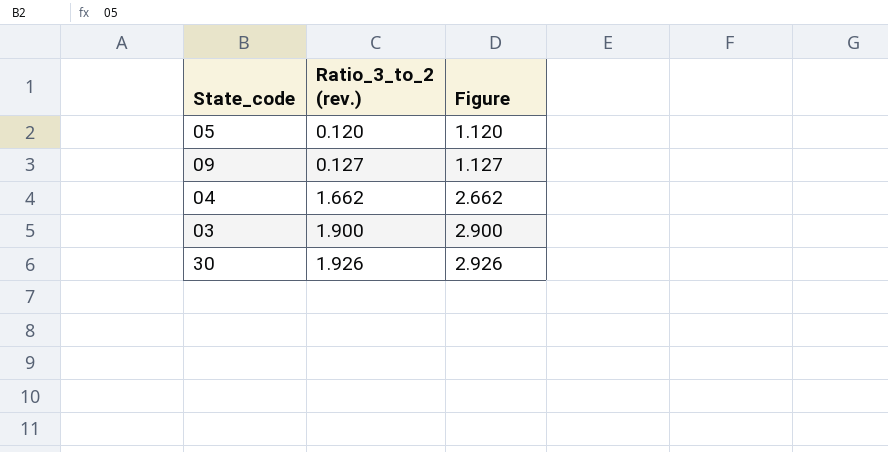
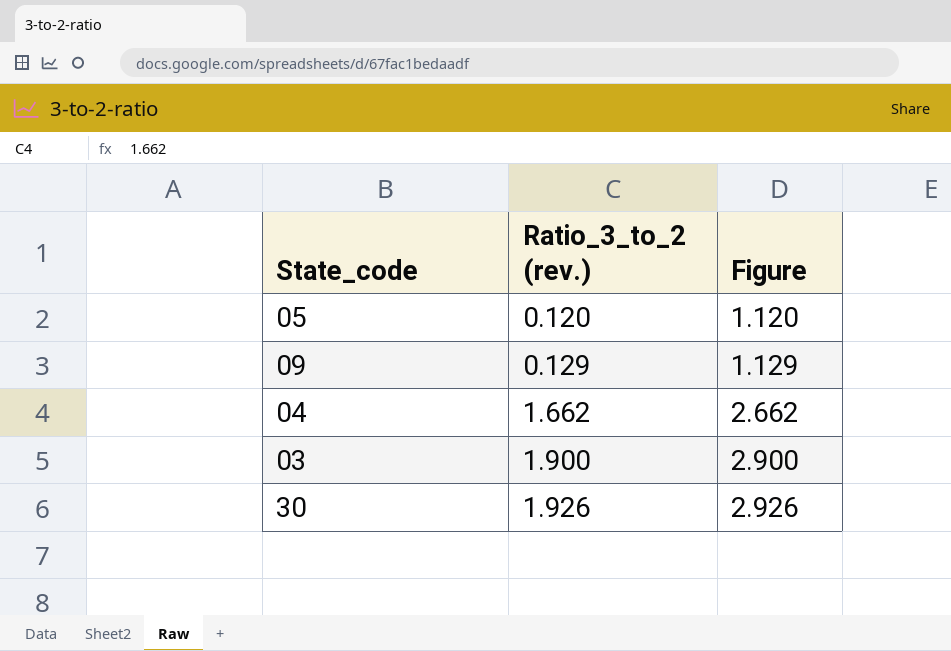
09 | Ratio_3_to_2 (rev.): 0.127 -> 0.129
09 | Figure: 1.127 -> 1.129

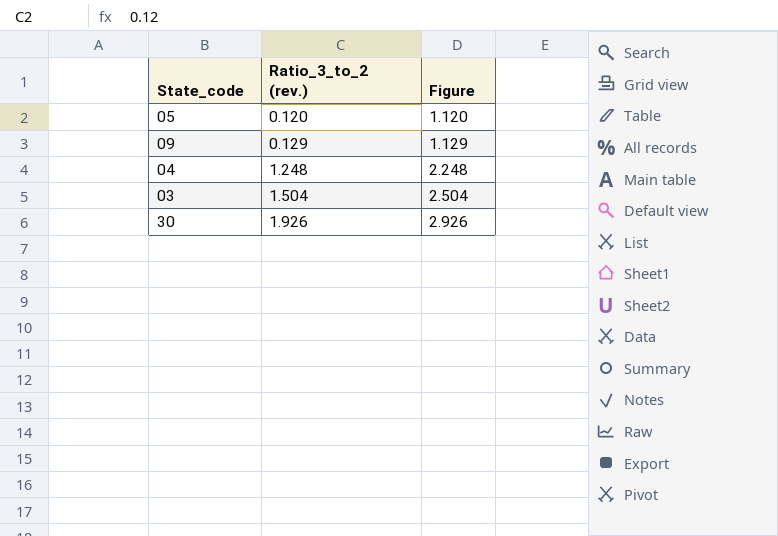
04 | Ratio_3_to_2 (rev.): 1.662 -> 1.248
04 | Figure: 2.662 -> 2.248
03 | Ratio_3_to_2 (rev.): 1.900 -> 1.504
03 | Figure: 2.900 -> 2.504

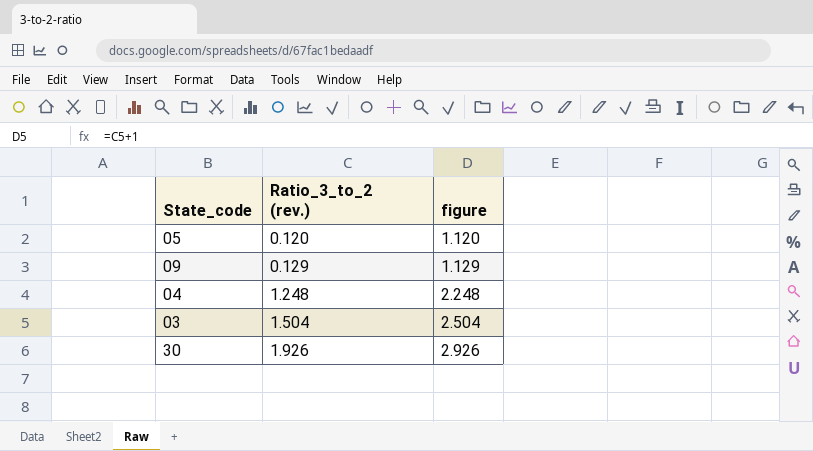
column name: Figure -> figure

